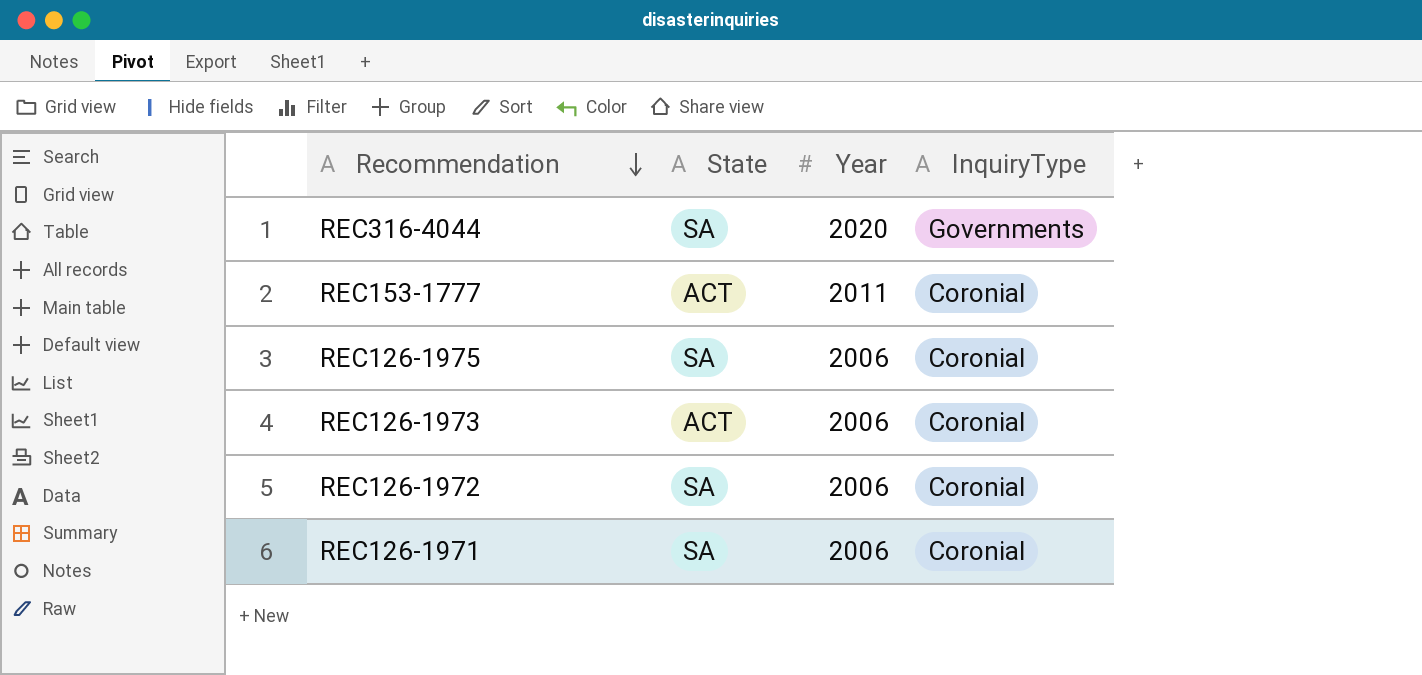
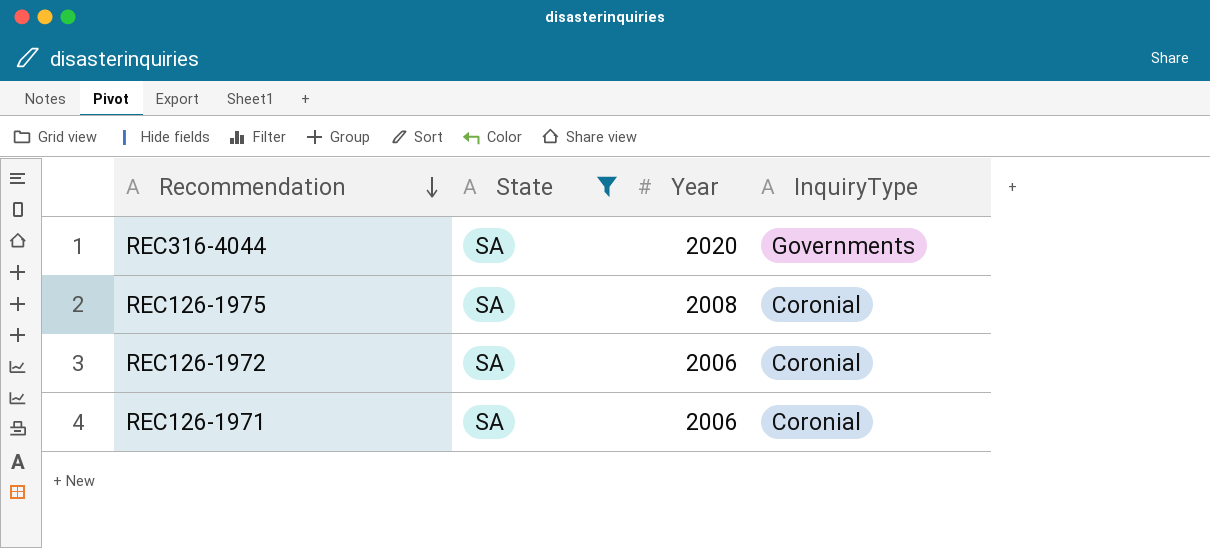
filter: none -> State = SA
REC126-1975 | Year: 2006 -> 2008

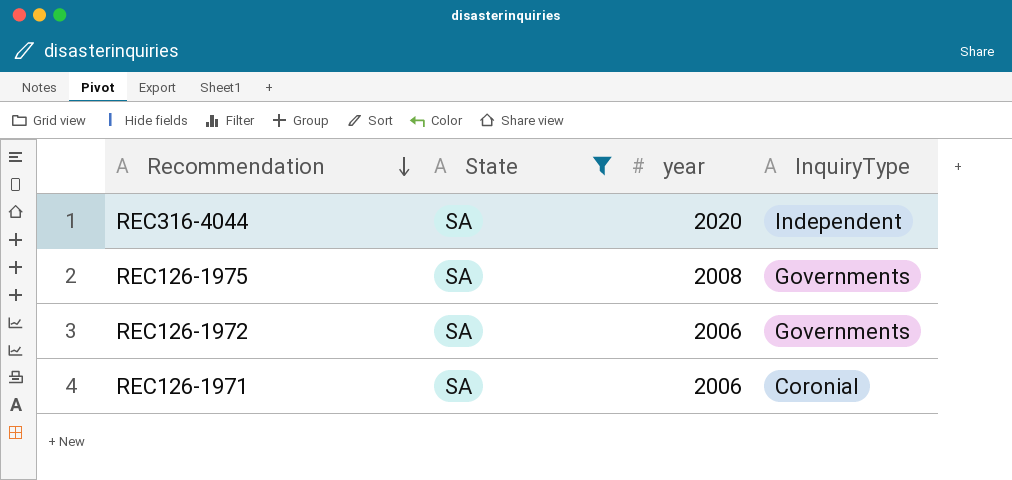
column name: Year -> year
REC316-4044 | InquiryType: Governments -> Independent
REC126-1975 | InquiryType: Coronial -> Governments
REC126-1972 | InquiryType: Coronial -> Governments

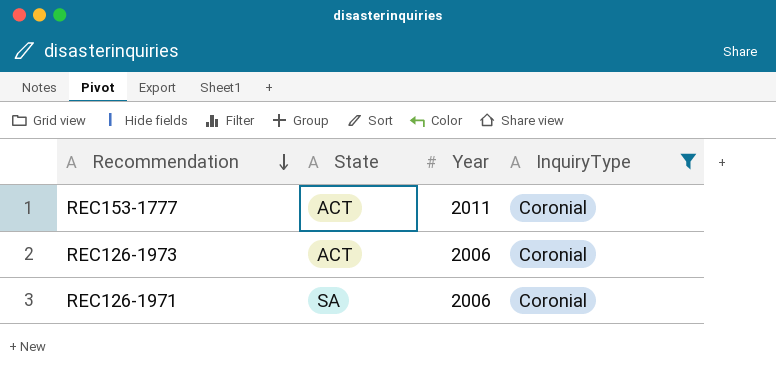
filter: State = SA -> InquiryType = Coronial
column name: year -> Year

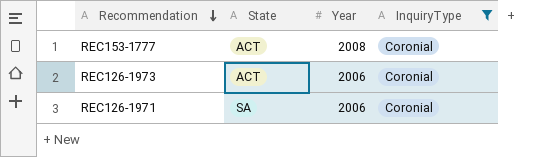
REC153-1777 | Year: 2011 -> 2008

